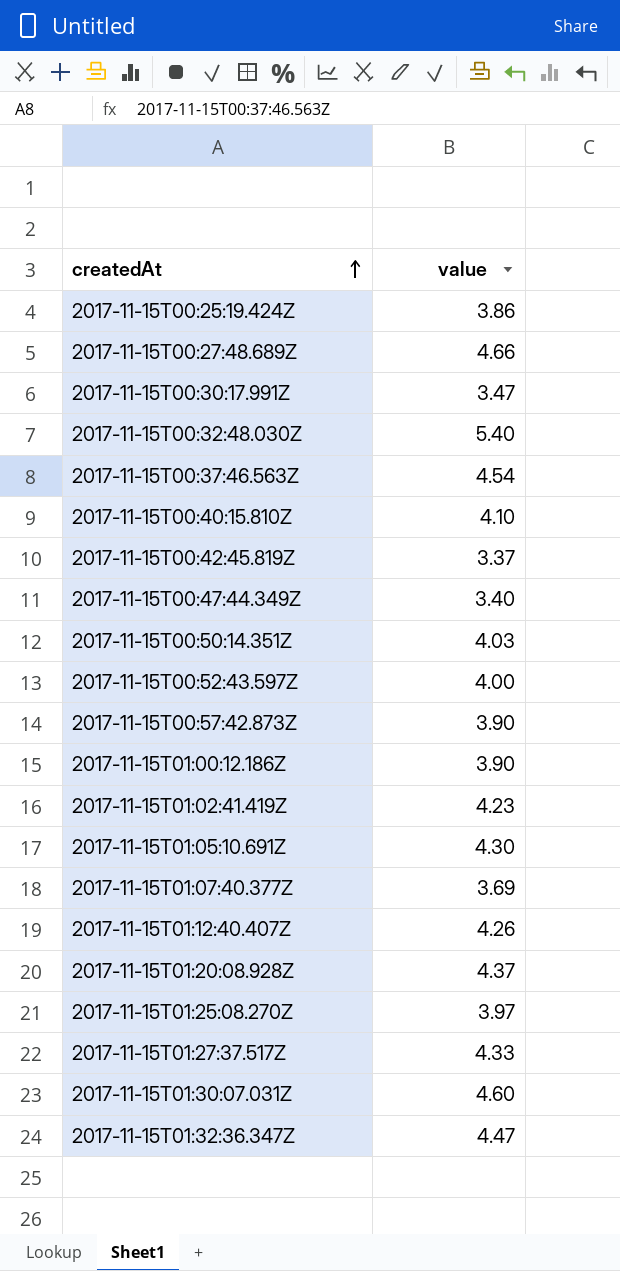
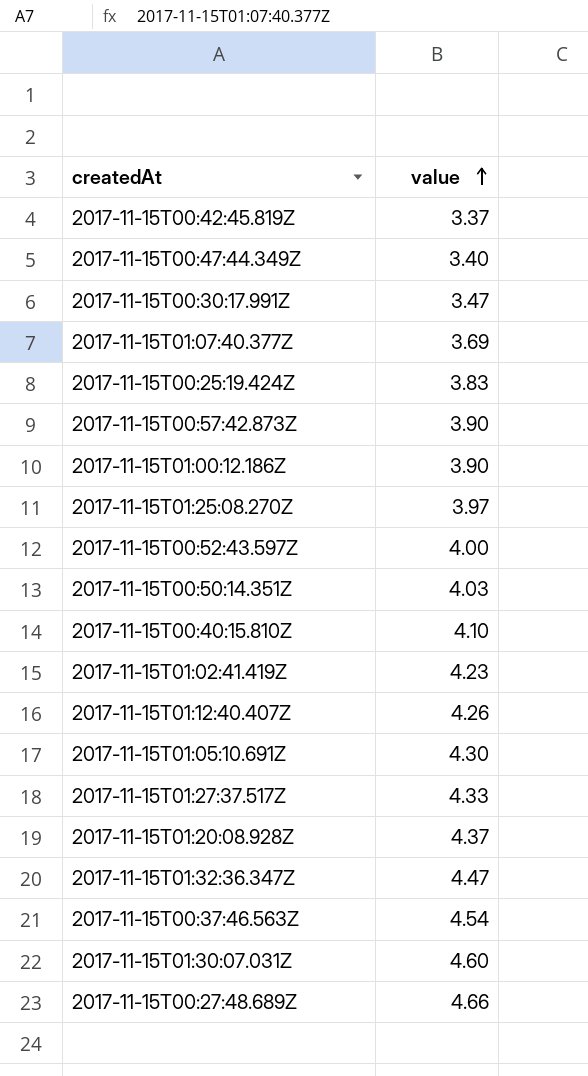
row order: createdAt ascending -> value ascending
row 2017-11-15T00:32:48.030Z: 5.40 -> none
2017-11-15T00:25:19.424Z | value: 3.86 -> 3.83

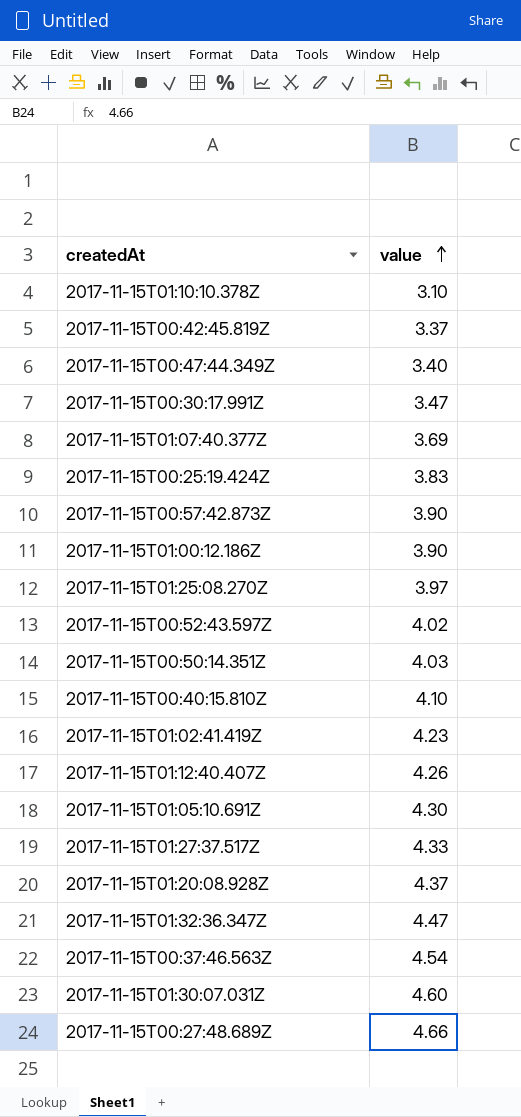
row 2017-11-15T01:10:10.378Z: none -> 3.10
2017-11-15T00:52:43.597Z | value: 4.00 -> 4.02

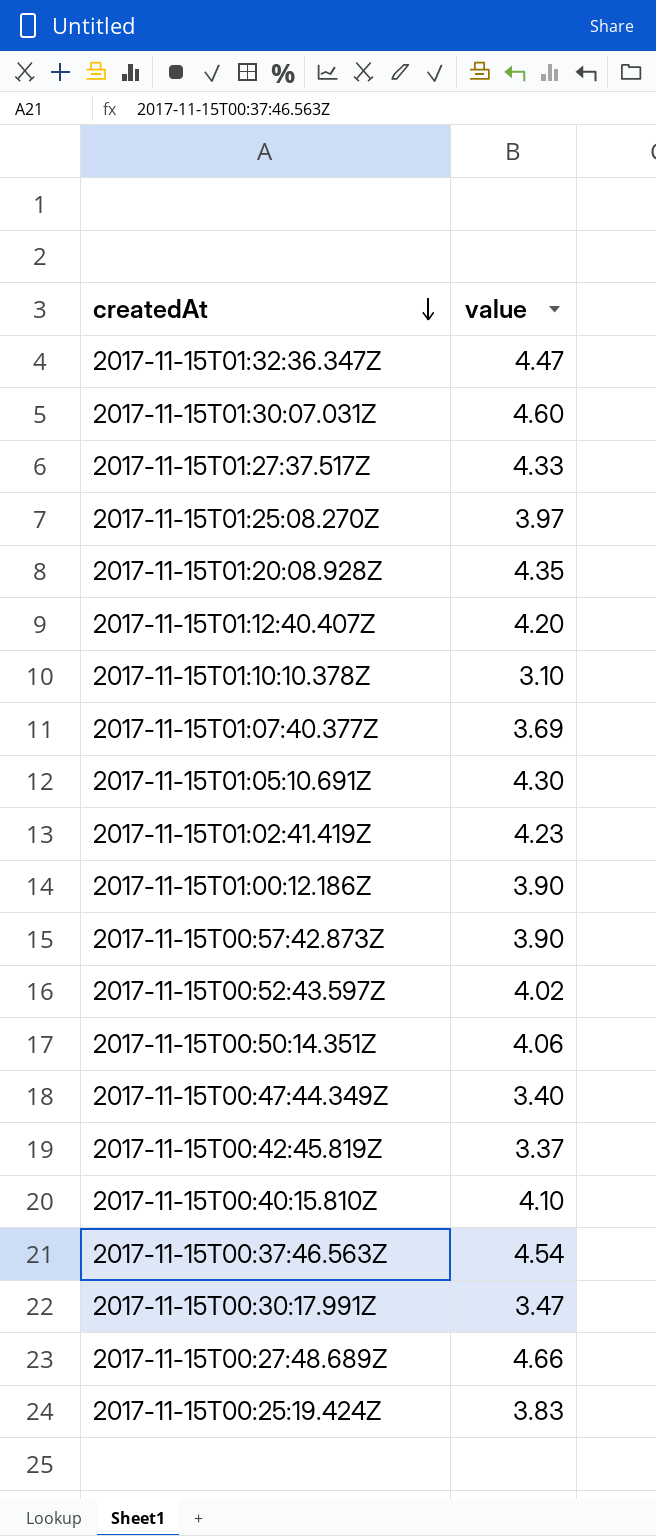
row order: value ascending -> createdAt descending
2017-11-15T01:20:08.928Z | value: 4.37 -> 4.35
2017-11-15T01:12:40.407Z | value: 4.26 -> 4.20
2017-11-15T00:50:14.351Z | value: 4.03 -> 4.06

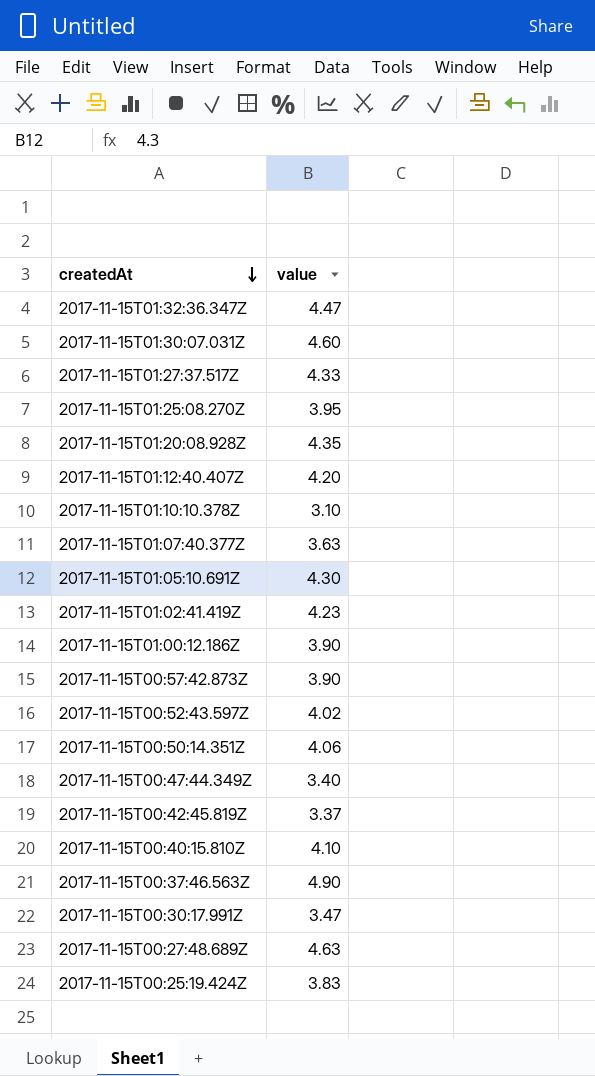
2017-11-15T01:25:08.270Z | value: 3.97 -> 3.95
2017-11-15T01:07:40.377Z | value: 3.69 -> 3.63
2017-11-15T00:37:46.563Z | value: 4.54 -> 4.90
2017-11-15T00:27:48.689Z | value: 4.66 -> 4.63

